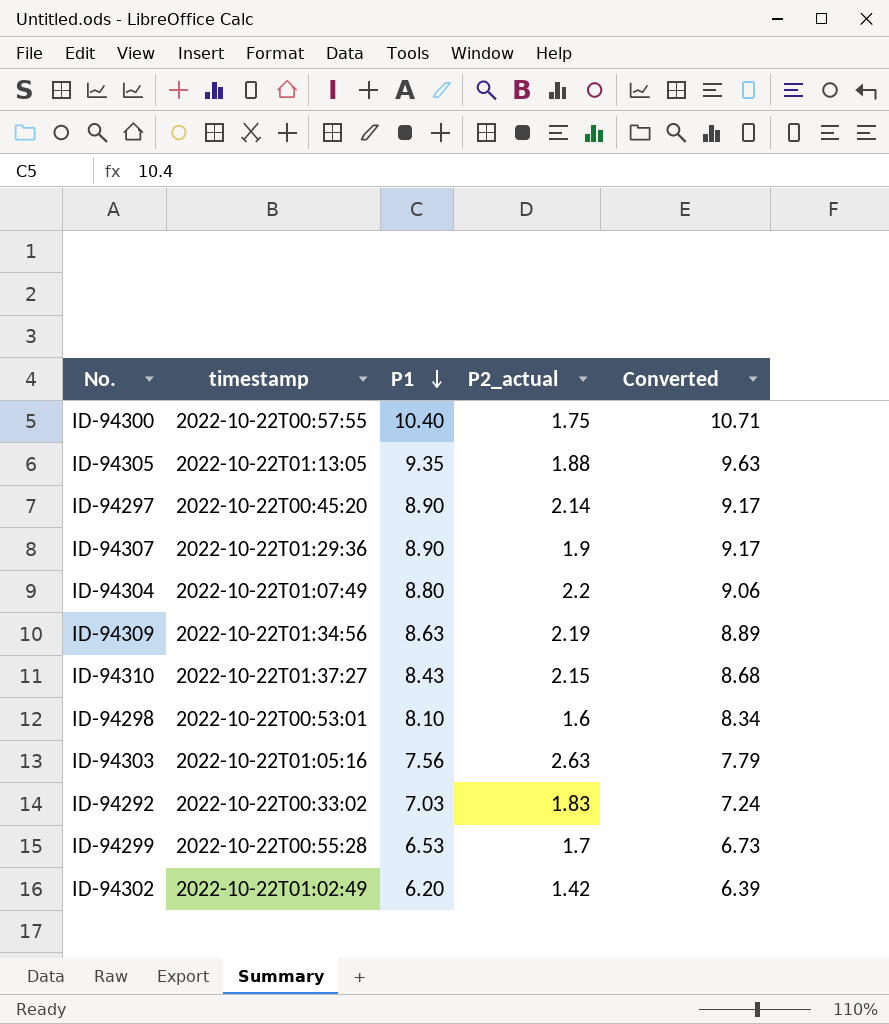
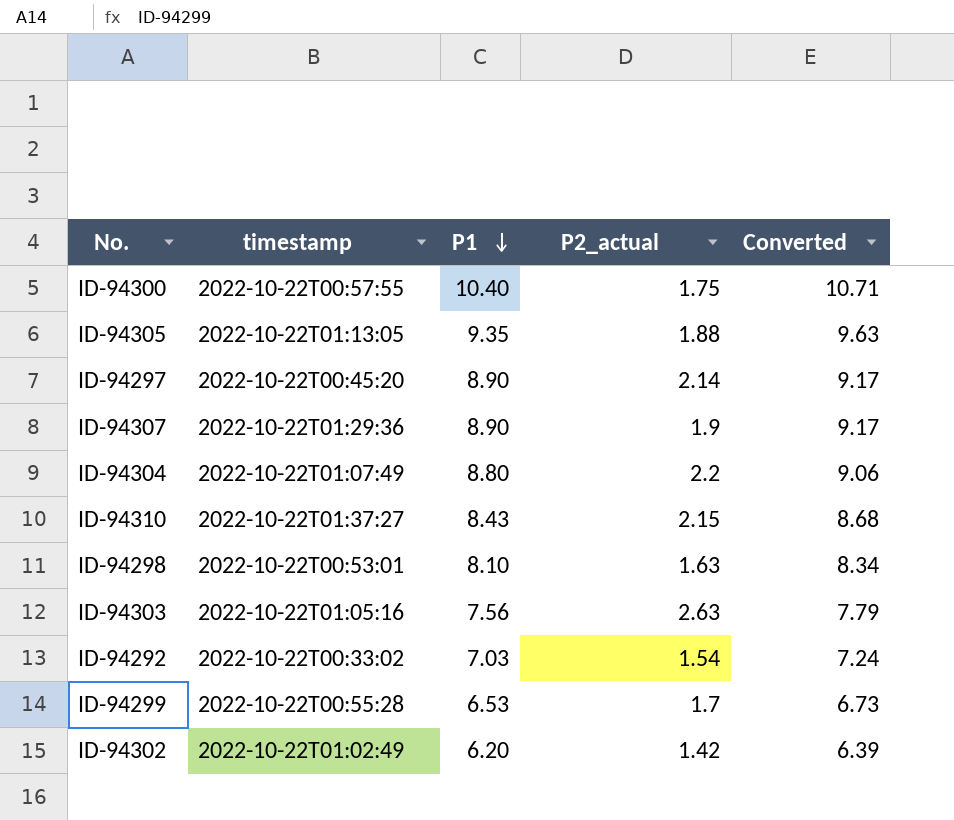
row ID-94309: 2022-10-22T01:34:56 | 8.63 | 2.19 | 8.89 -> none
ID-94298 | P2_actual: 1.6 -> 1.63
ID-94292 | P2_actual: 1.83 -> 1.54

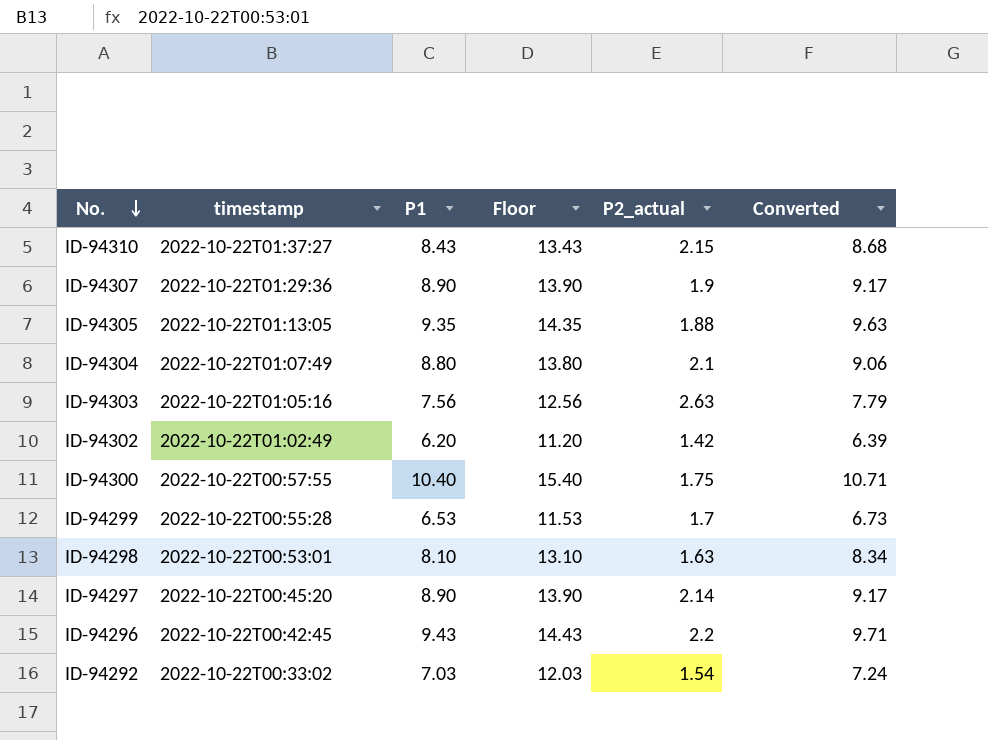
row order: P1 descending -> No. descending
column Floor | formula: none -> [P1] + 5
ID-94304 | P2_actual: 2.2 -> 2.1
row ID-94296: none -> 2022-10-22T00:42:45 | 9.43 | 14.43 | 2.2 | 9.71

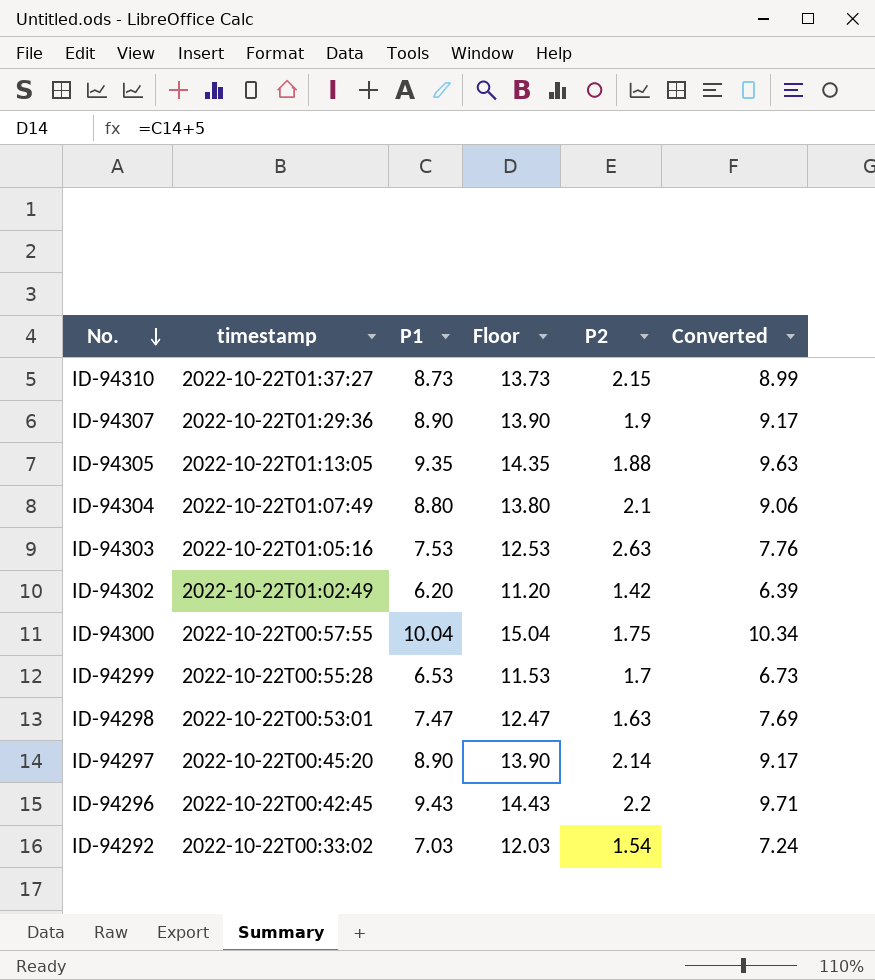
column name: P2_actual -> P2
ID-94310 | P1: 8.43 -> 8.73
ID-94310 | Floor: 13.43 -> 13.73
ID-94310 | Converted: 8.68 -> 8.99
ID-94303 | P1: 7.56 -> 7.53
ID-94303 | Floor: 12.56 -> 12.53
ID-94303 | Converted: 7.79 -> 7.76
ID-94300 | P1: 10.40 -> 10.04
ID-94300 | Floor: 15.40 -> 15.04
ID-94300 | Converted: 10.71 -> 10.34
ID-94298 | P1: 8.10 -> 7.47
ID-94298 | Floor: 13.10 -> 12.47
ID-94298 | Converted: 8.34 -> 7.69

